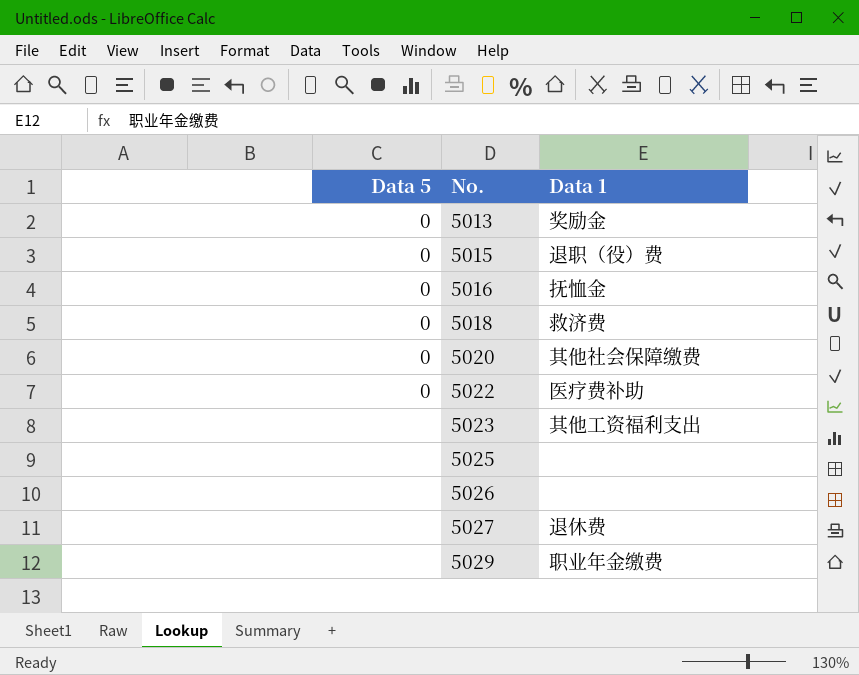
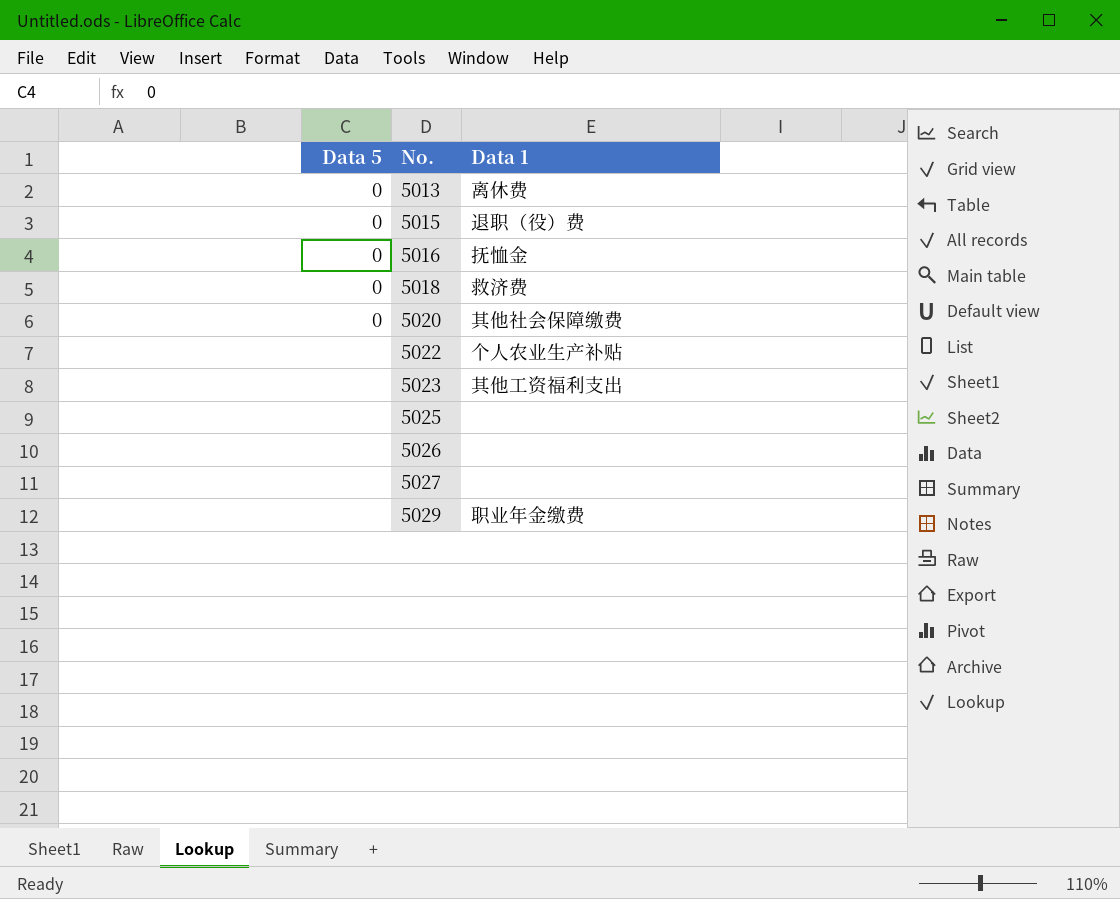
5013 | Data 1: 奖励金 -> 离休费
5022 | Data 5: 0 -> none
5022 | Data 1: 医疗费补助 -> 个人农业生产补贴
5027 | Data 1: 退休费 -> none

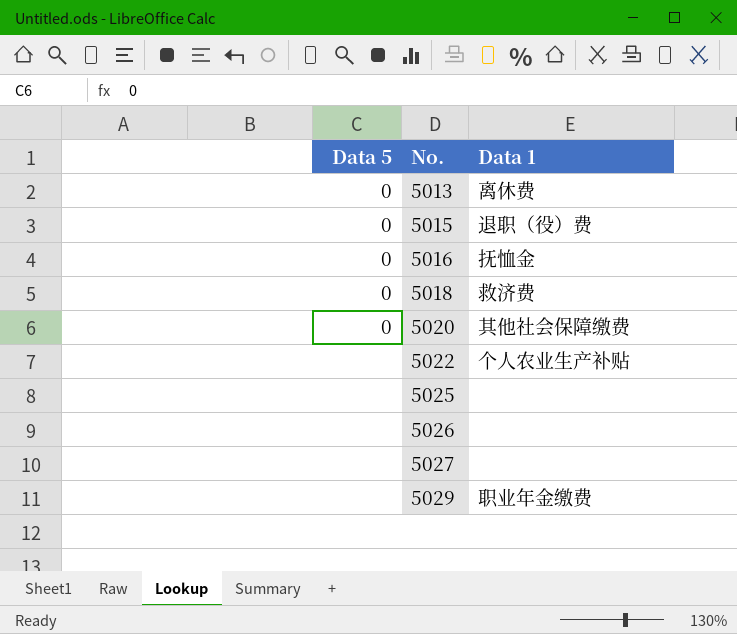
row 5023: none | 其他工资福利支出 -> none

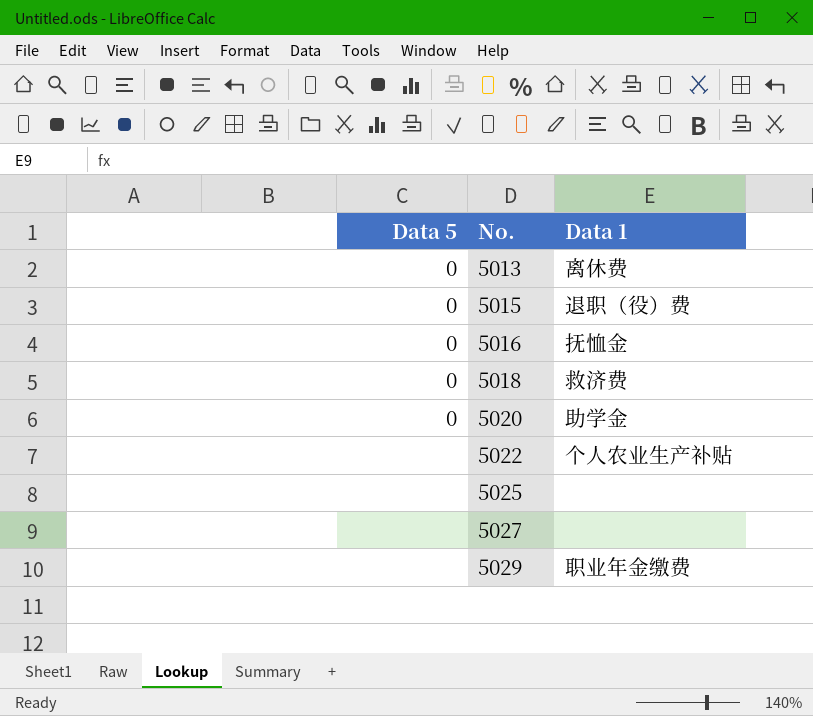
row 5026: none | none -> none
5020 | Data 1: 其他社会保障缴费 -> 助学金

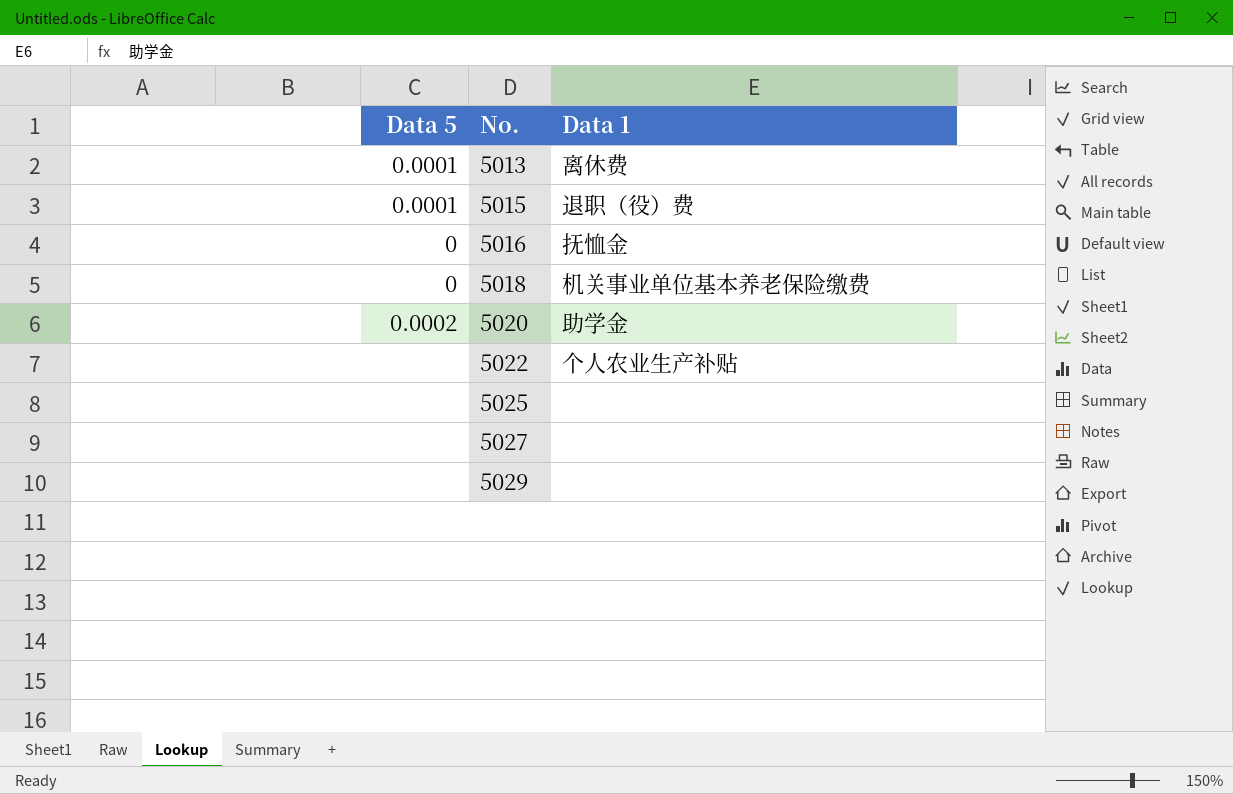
5013 | Data 5: 0 -> 0.0001
5015 | Data 5: 0 -> 0.0001
5018 | Data 1: 救济费 -> 机关事业单位基本养老保险缴费
5020 | Data 5: 0 -> 0.0002
5029 | Data 1: 职业年金缴费 -> none

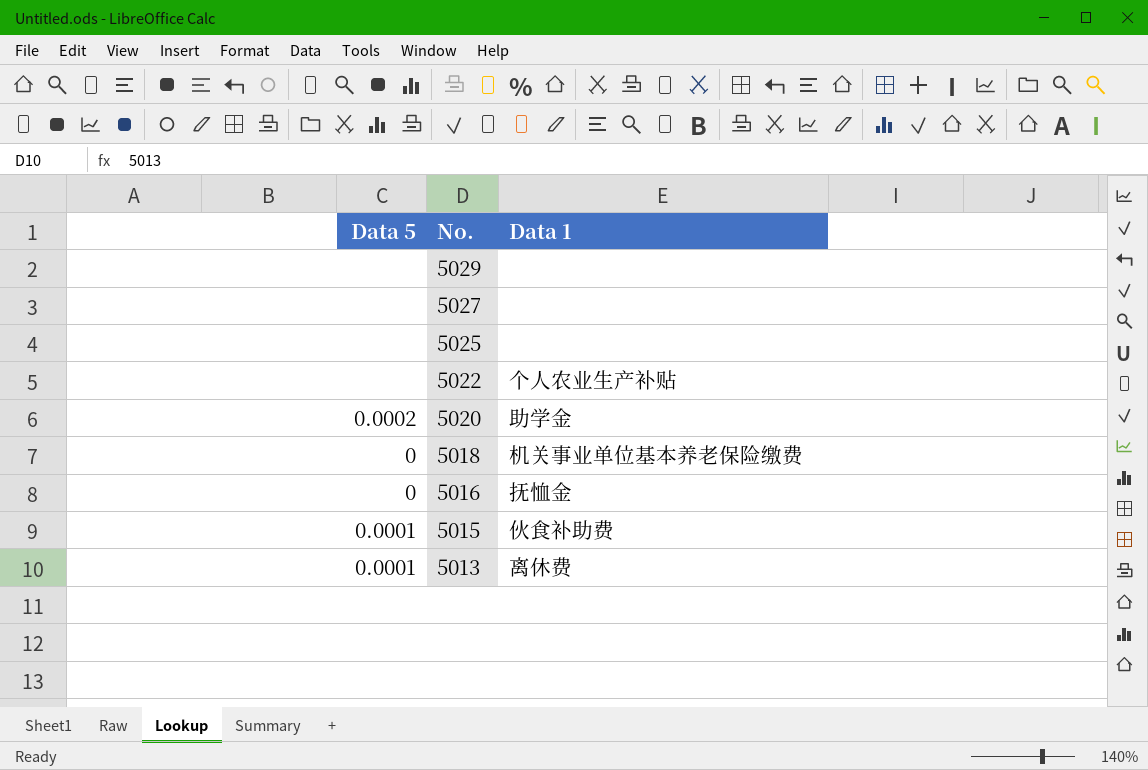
row order: No. ascending -> No. descending
5015 | Data 1: 退职（役）费 -> 伙食补助费

